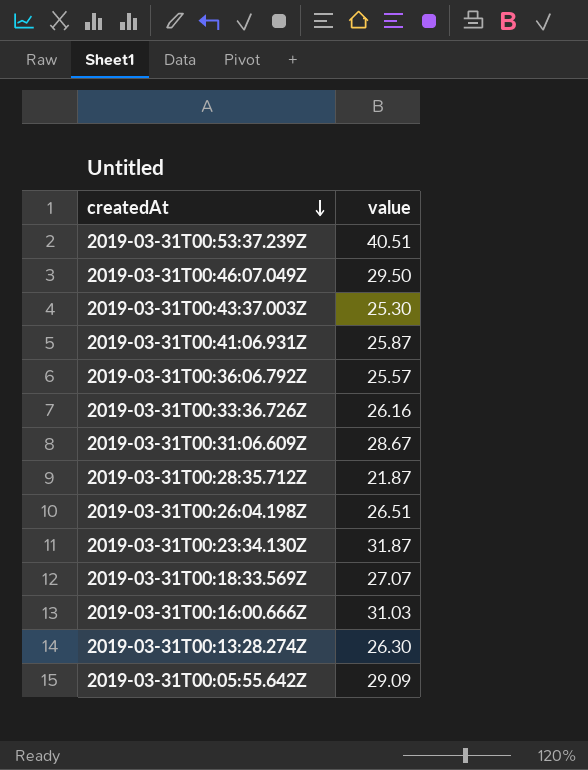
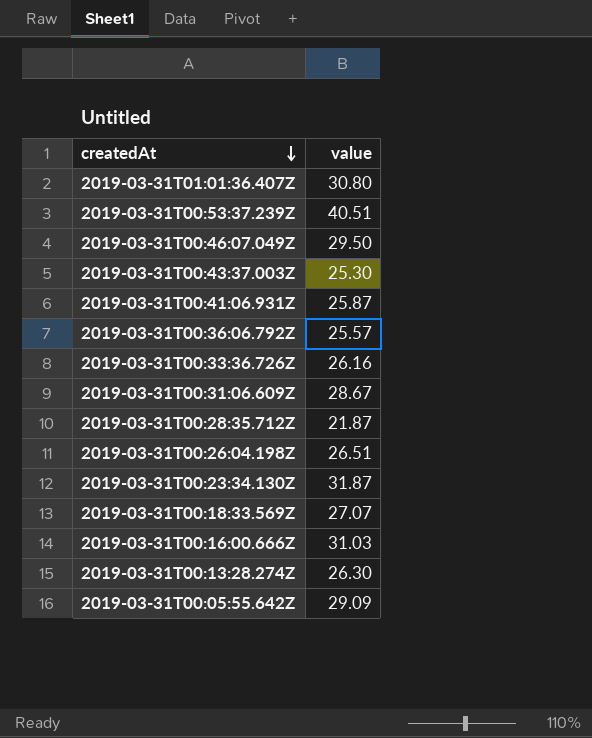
row 2019-03-31T01:01:36.407Z: none -> 30.80

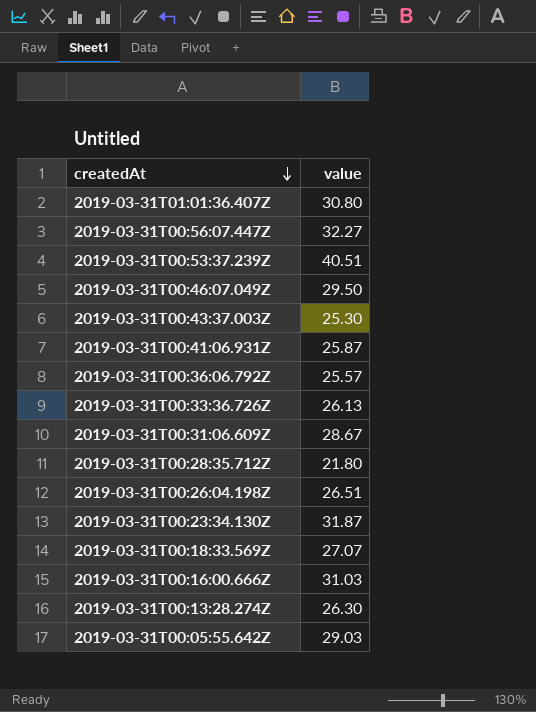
row 2019-03-31T00:56:07.447Z: none -> 32.27
2019-03-31T00:33:36.726Z | value: 26.16 -> 26.13
2019-03-31T00:28:35.712Z | value: 21.87 -> 21.80
2019-03-31T00:05:55.642Z | value: 29.09 -> 29.03

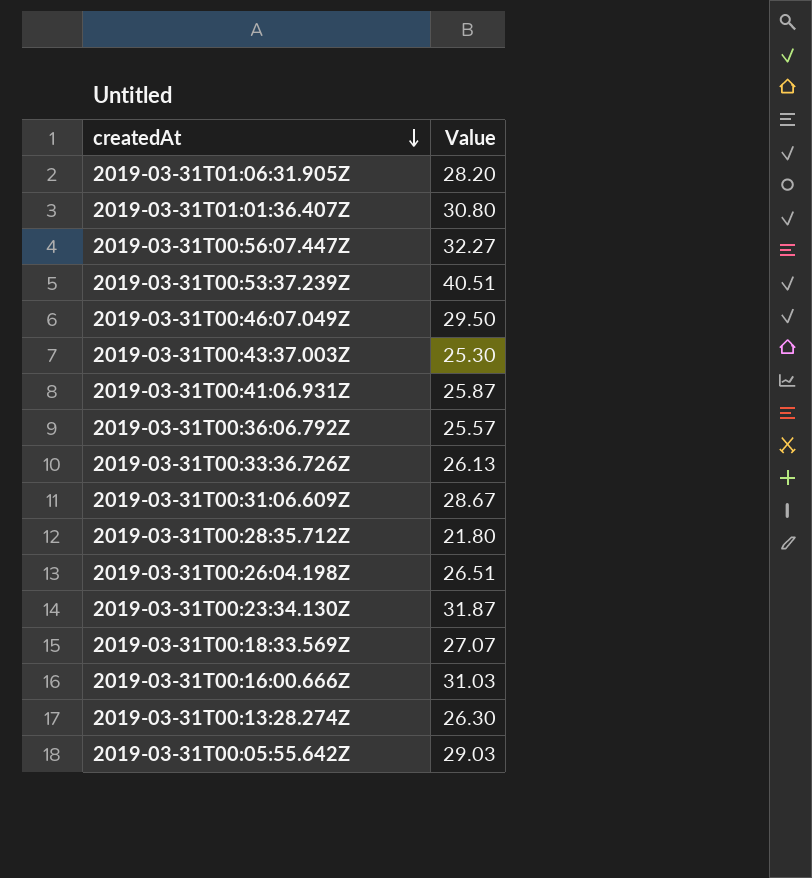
column name: value -> Value
row 2019-03-31T01:06:31.905Z: none -> 28.20

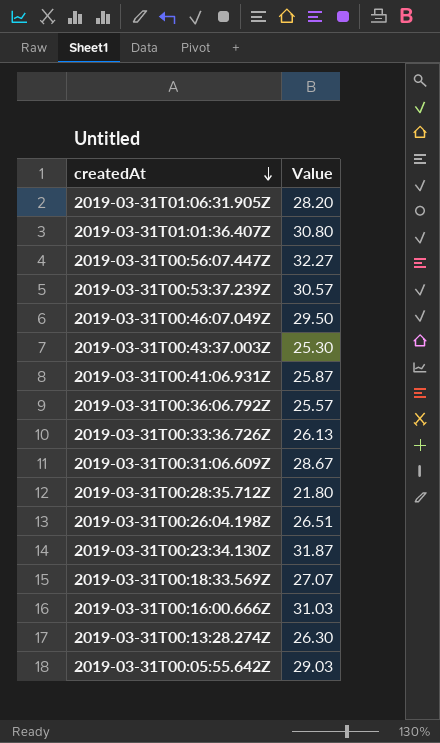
2019-03-31T00:53:37.239Z | Value: 40.51 -> 30.57

